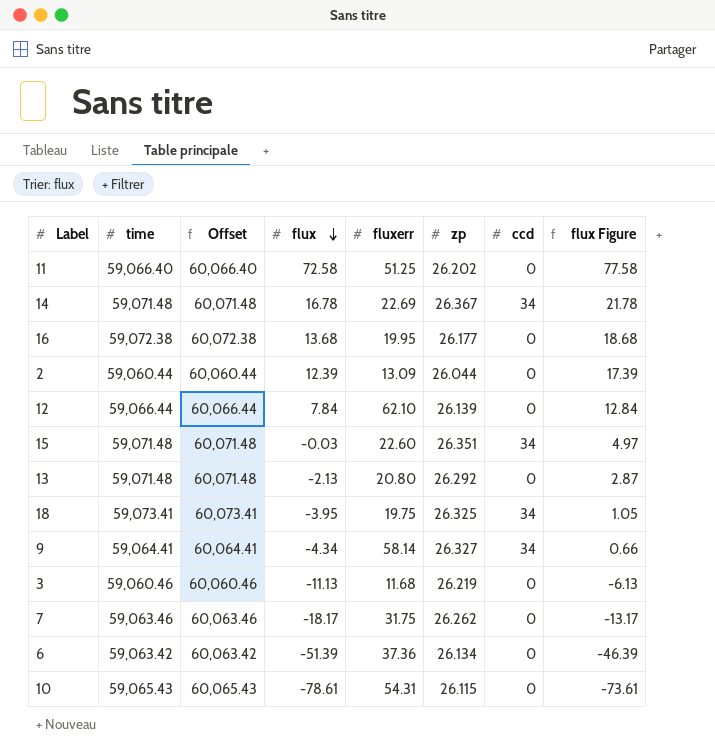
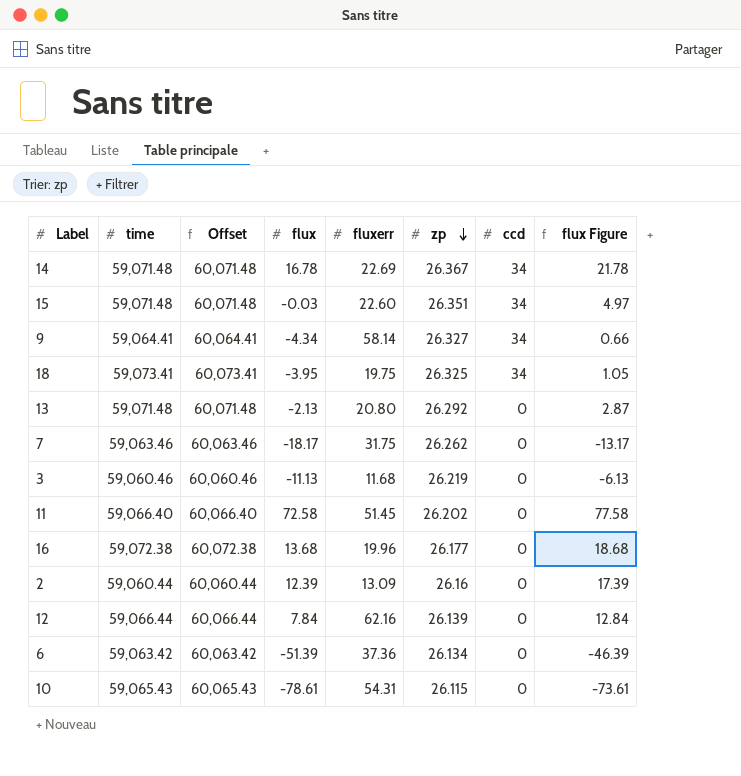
row order: flux descending -> zp descending
11 | fluxerr: 51.25 -> 51.45
16 | fluxerr: 19.95 -> 19.96
2 | zp: 26.044 -> 26.16
12 | fluxerr: 62.10 -> 62.16

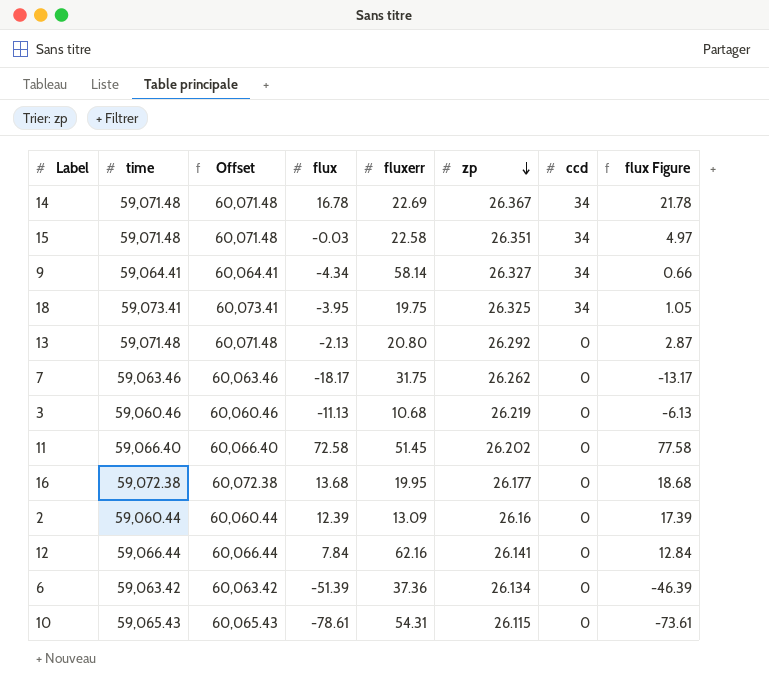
15 | fluxerr: 22.60 -> 22.58
3 | fluxerr: 11.68 -> 10.68
16 | fluxerr: 19.96 -> 19.95
12 | zp: 26.139 -> 26.141

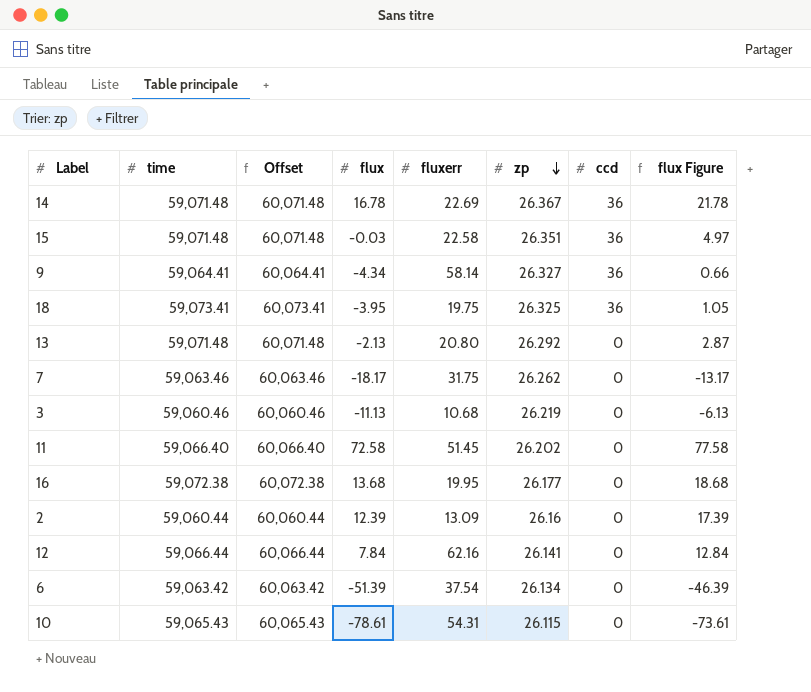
14 | ccd: 34 -> 36
15 | ccd: 34 -> 36
9 | ccd: 34 -> 36
18 | ccd: 34 -> 36
6 | fluxerr: 37.36 -> 37.54

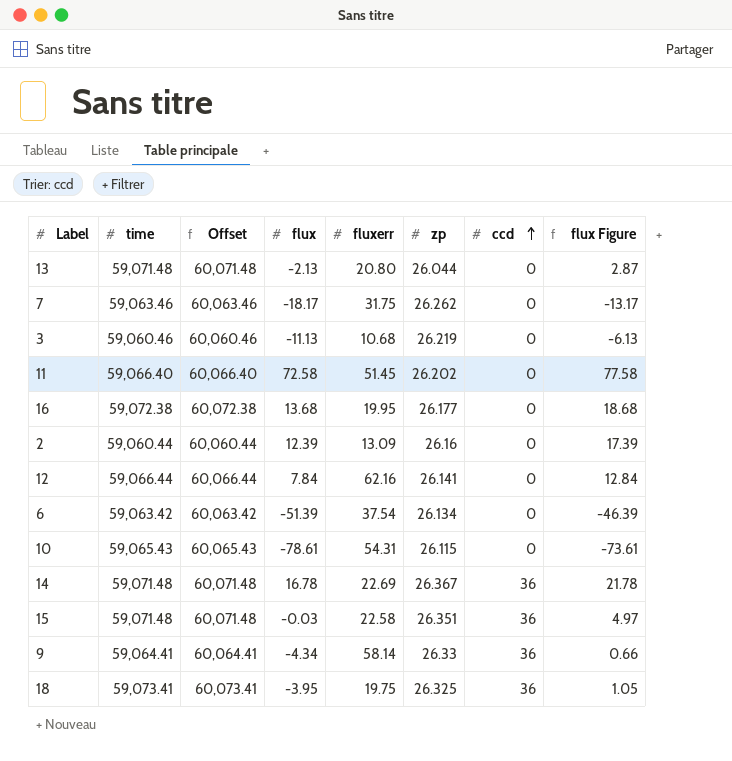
row order: zp descending -> ccd ascending
13 | zp: 26.292 -> 26.044
9 | zp: 26.327 -> 26.33

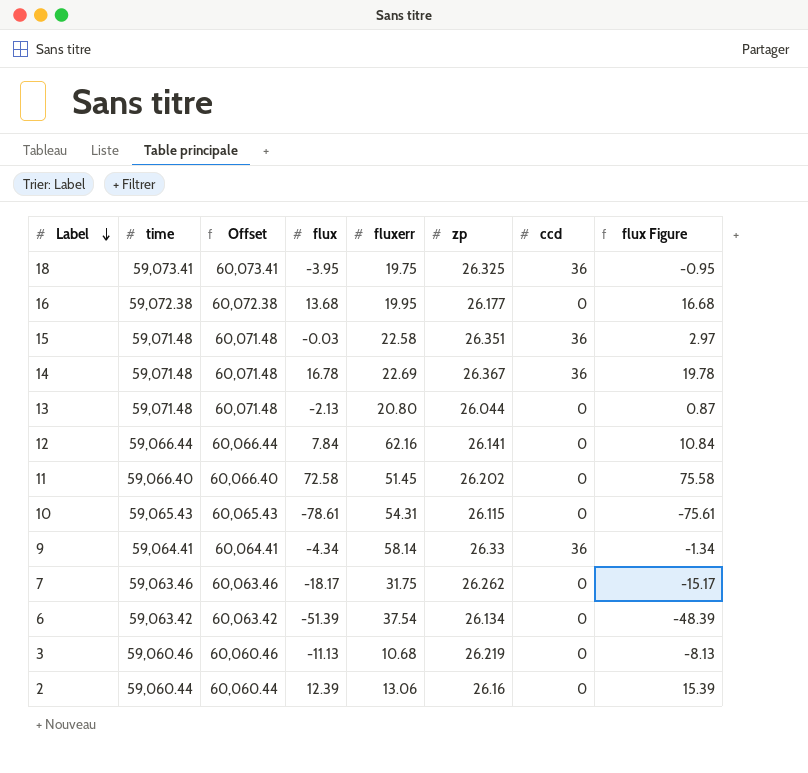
row order: ccd ascending -> Label descending
column flux Figure | formula: [flux] + 5 -> [flux] + 3
2 | fluxerr: 13.09 -> 13.06

